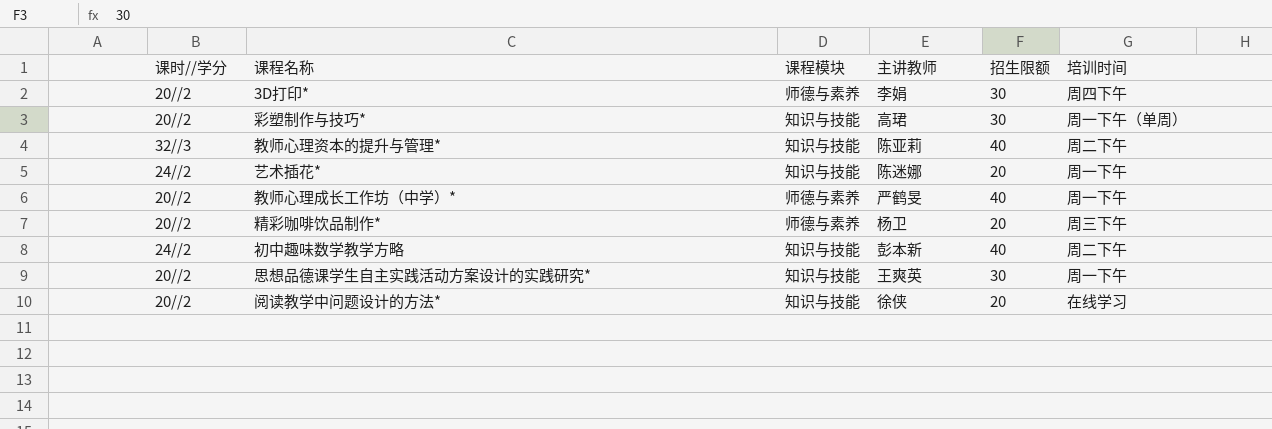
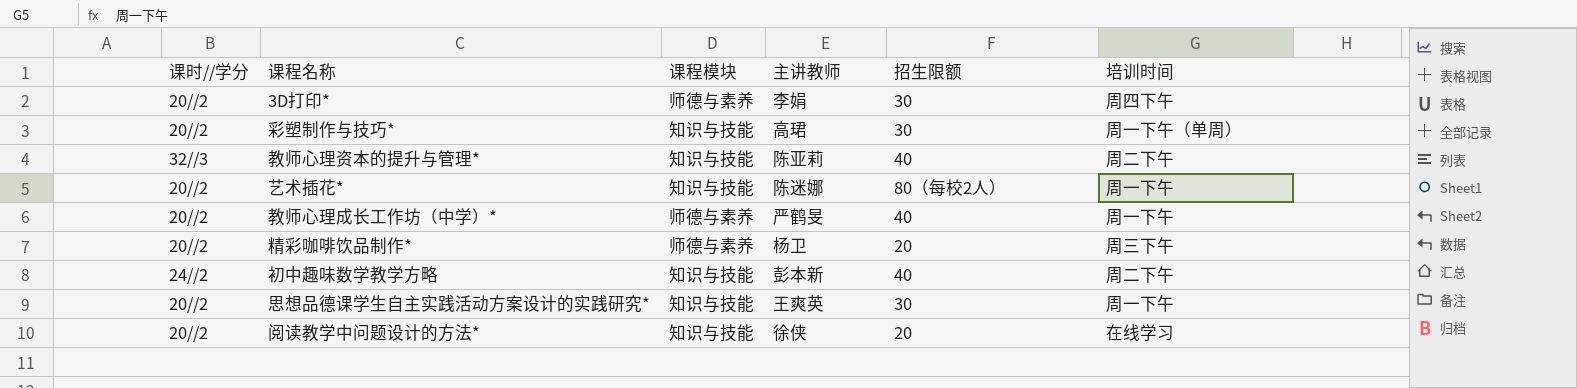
艺术插花* | 课时//学分: 24//2 -> 20//2
艺术插花* | 招生限额: 20 -> 80（每校2人）

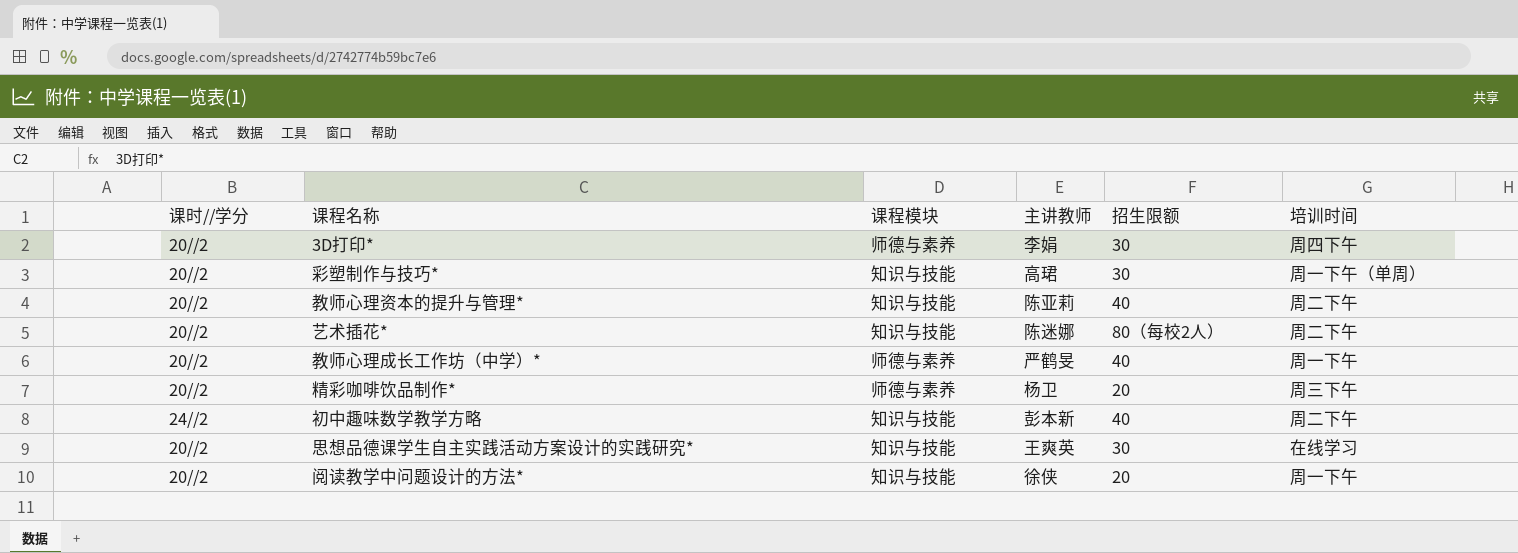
教师心理资本的提升与管理* | 课时//学分: 32//3 -> 20//2
艺术插花* | 培训时间: 周一下午 -> 周二下午
思想品德课学生自主实践活动方案设计的实践研究* | 培训时间: 周一下午 -> 在线学习
阅读教学中问题设计的方法* | 培训时间: 在线学习 -> 周一下午

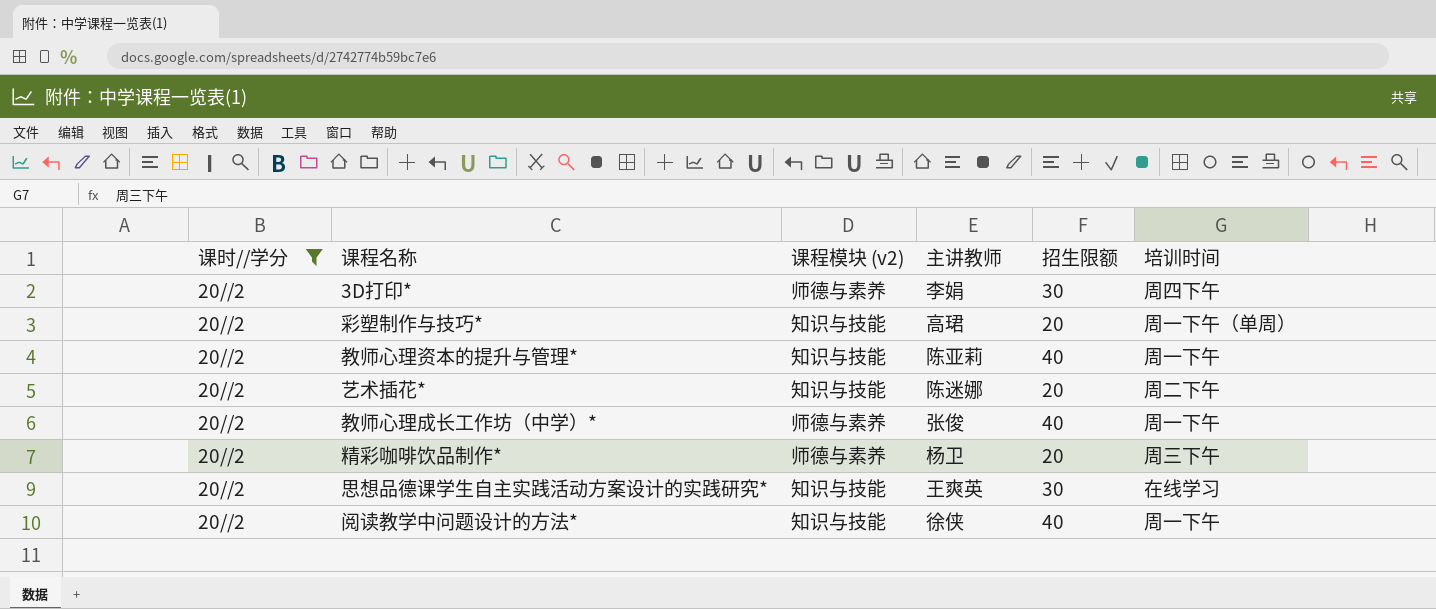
filter: none -> 课时//学分 = 20//2
column name: 课程模块 -> 课程模块 (v2)
彩塑制作与技巧* | 招生限额: 30 -> 20
教师心理资本的提升与管理* | 培训时间: 周二下午 -> 周一下午
艺术插花* | 招生限额: 80（每校2人） -> 20
教师心理成长工作坊（中学）* | 主讲教师: 严鹤旻 -> 张俊
阅读教学中问题设计的方法* | 招生限额: 20 -> 40

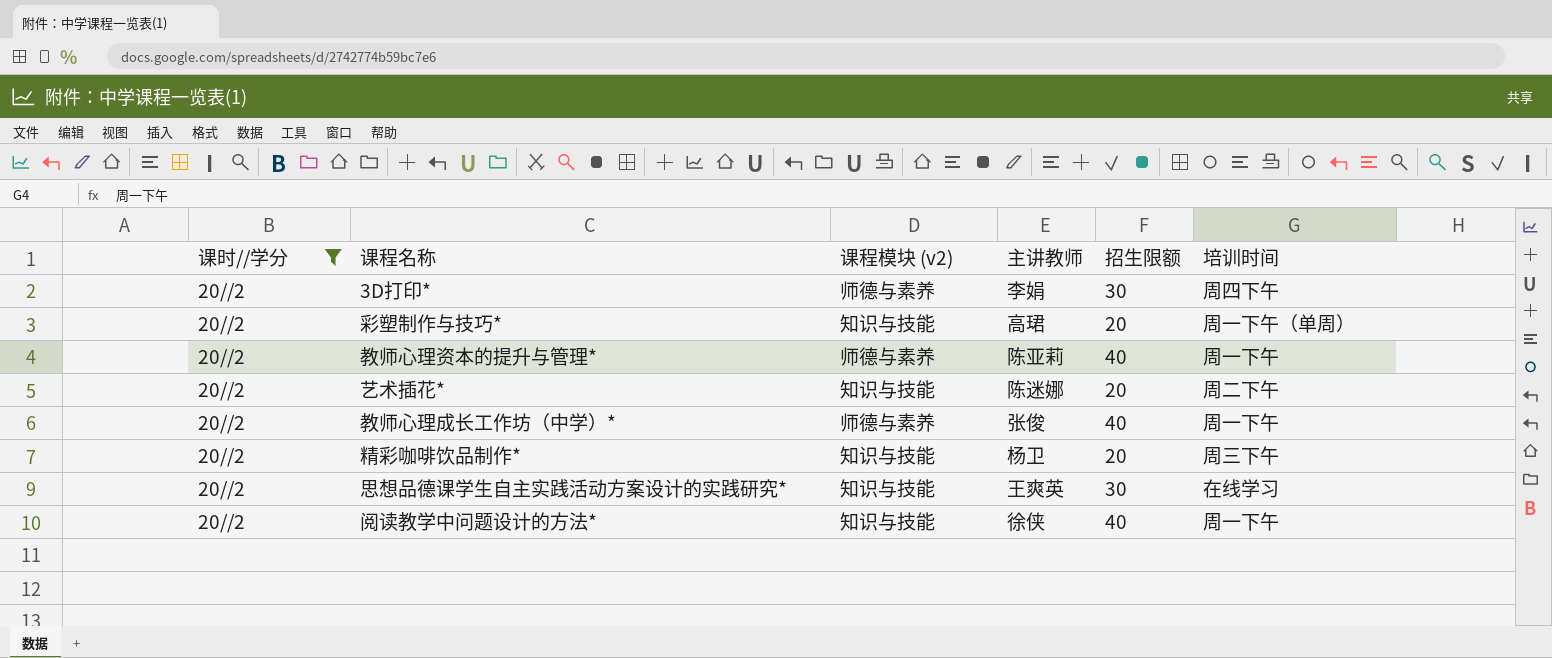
教师心理资本的提升与管理* | 课程模块 (v2): 知识与技能 -> 师德与素养
精彩咖啡饮品制作* | 课程模块 (v2): 师德与素养 -> 知识与技能

